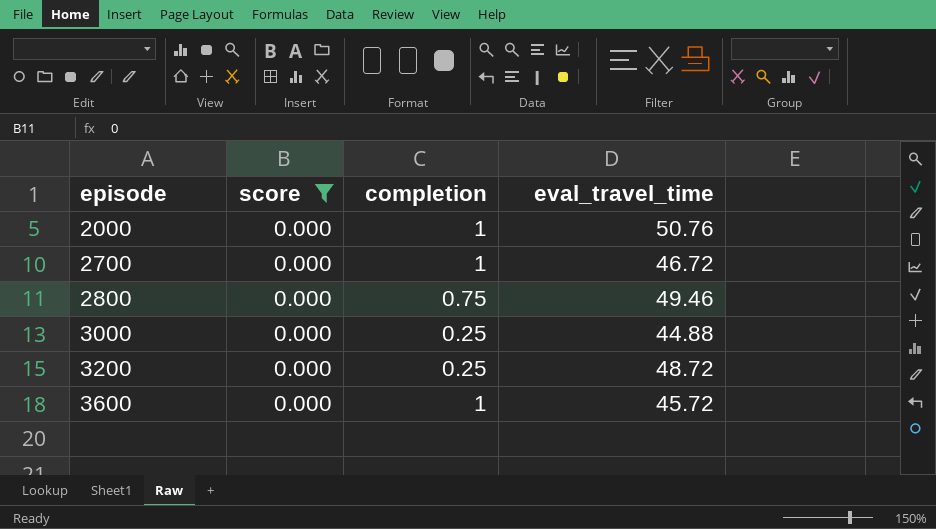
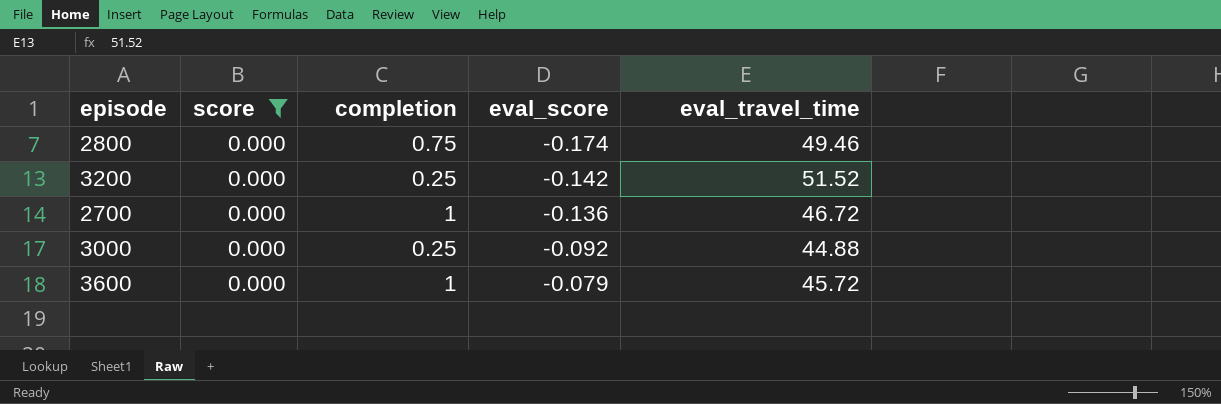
row order: episode ascending -> eval_score ascending
column eval_score | position: none -> 4
row 2000: 0.000 | 1 | 50.76 -> none
3200 | eval_travel_time: 48.72 -> 51.52

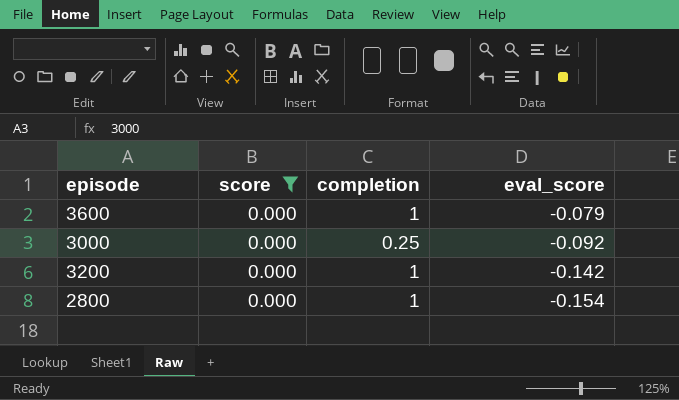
row order: eval_score ascending -> eval_score descending
column eval_travel_time | position: 5 -> none
row 2700: 0.000 | 1 | -0.136 | 46.72 -> none
3200 | completion: 0.25 -> 1
2800 | completion: 0.75 -> 1
2800 | eval_score: -0.174 -> -0.154

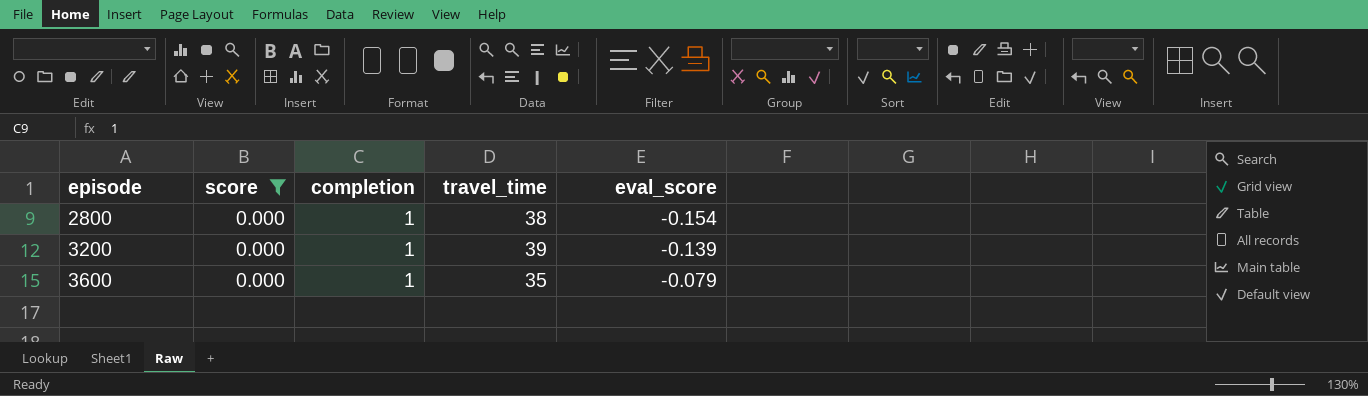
row order: eval_score descending -> episode ascending
column travel_time | position: none -> 4
row 3000: 0.000 | 0.25 | -0.092 -> none
3200 | eval_score: -0.142 -> -0.139

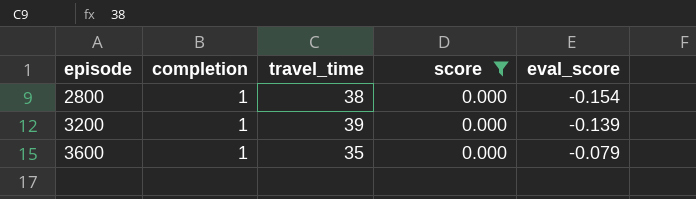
column score | position: 2 -> 4

